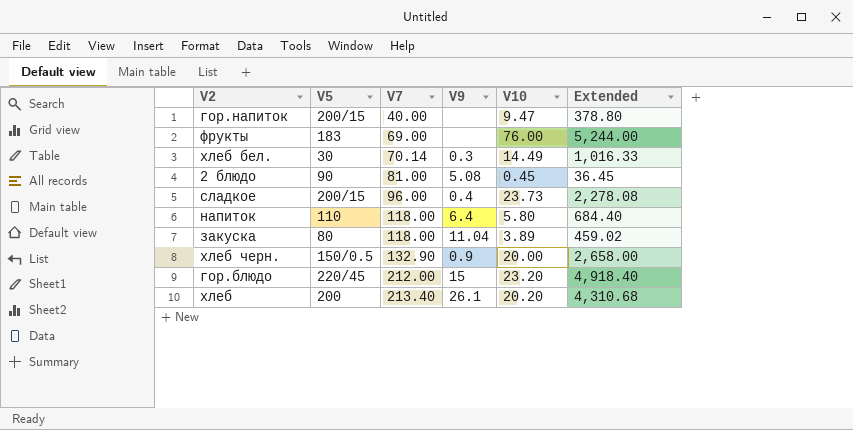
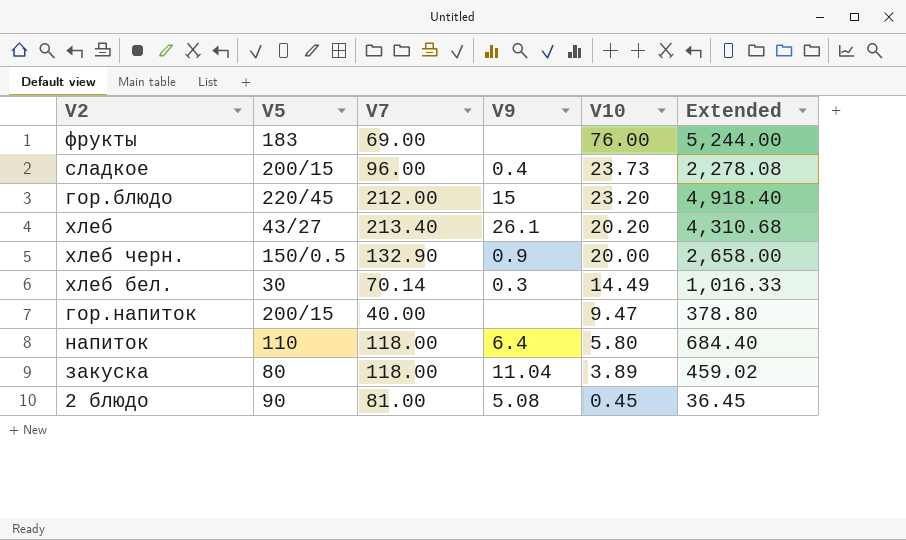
row order: V7 ascending -> V10 descending
хлеб | V5: 200 -> 43/27

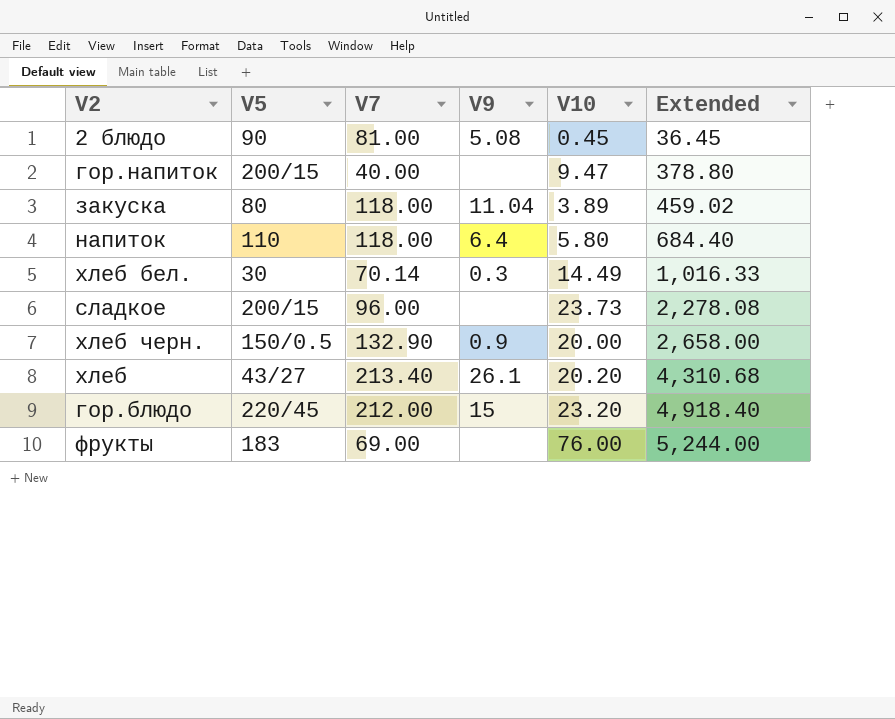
row order: V10 descending -> Extended ascending
сладкое | V9: 0.4 -> none

